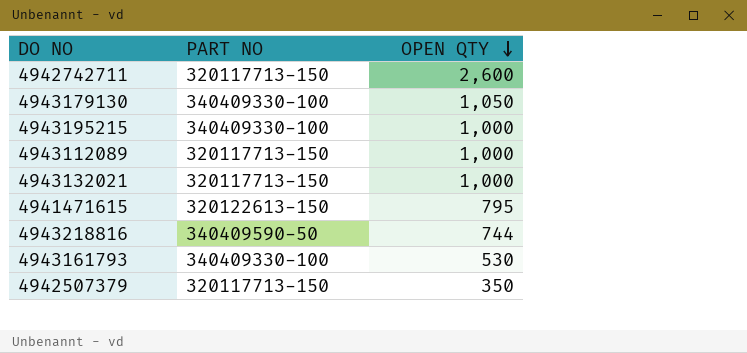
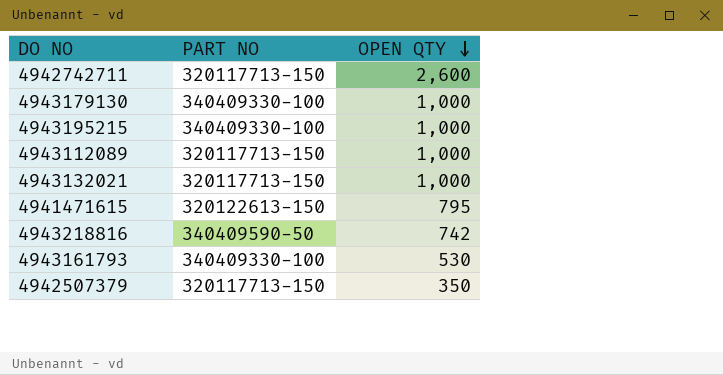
4943179130 | OPEN QTY: 1,050 -> 1,000
4943218816 | OPEN QTY: 744 -> 742

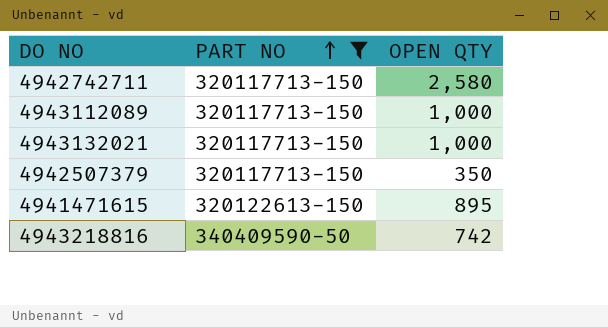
filter: none -> PART NO != 340409330-100
row order: OPEN QTY descending -> PART NO ascending
4942742711 | OPEN QTY: 2,600 -> 2,580
4941471615 | OPEN QTY: 795 -> 895

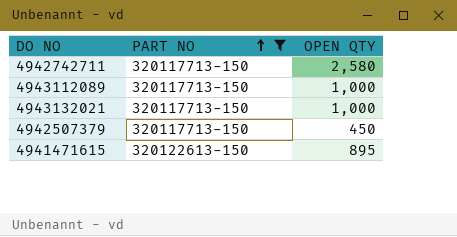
row 4943218816: 340409590-50 | 742 -> none
4942507379 | OPEN QTY: 350 -> 450

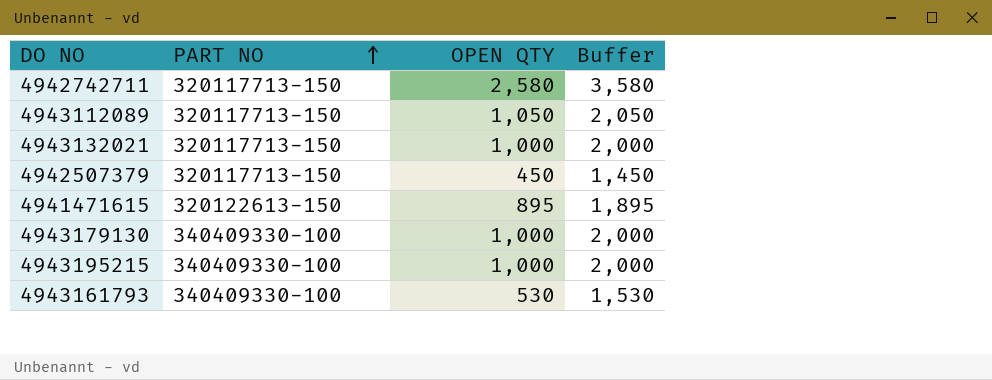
filter: PART NO != 340409330-100 -> none
column Buffer | formula: none -> [OPEN QTY] + 1000
4943112089 | OPEN QTY: 1,000 -> 1,050

